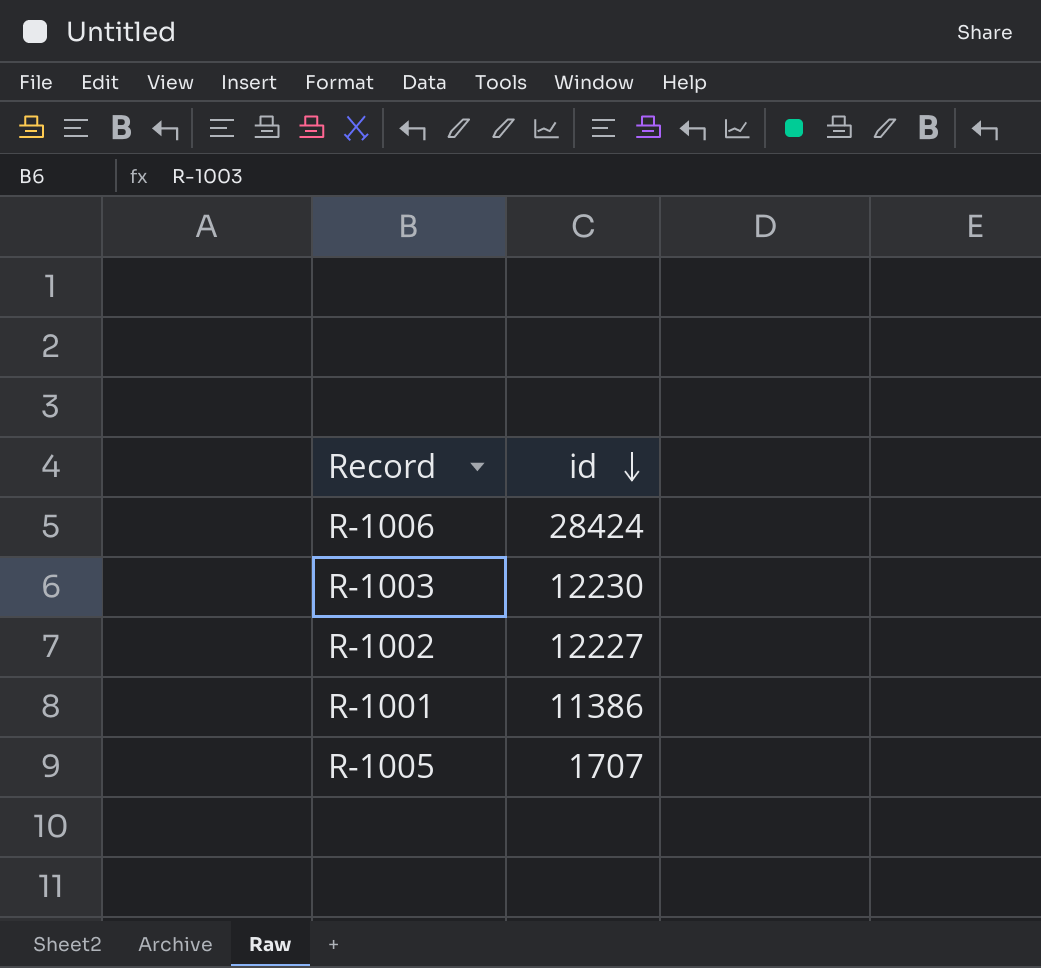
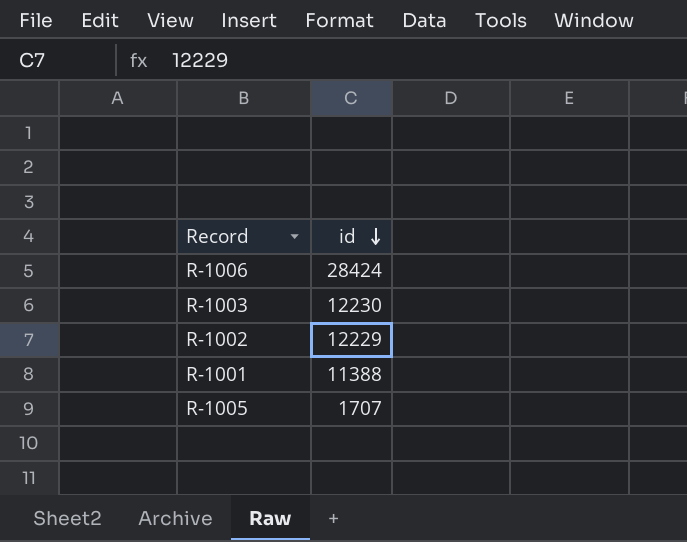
R-1002 | id: 12227 -> 12229
R-1001 | id: 11386 -> 11388

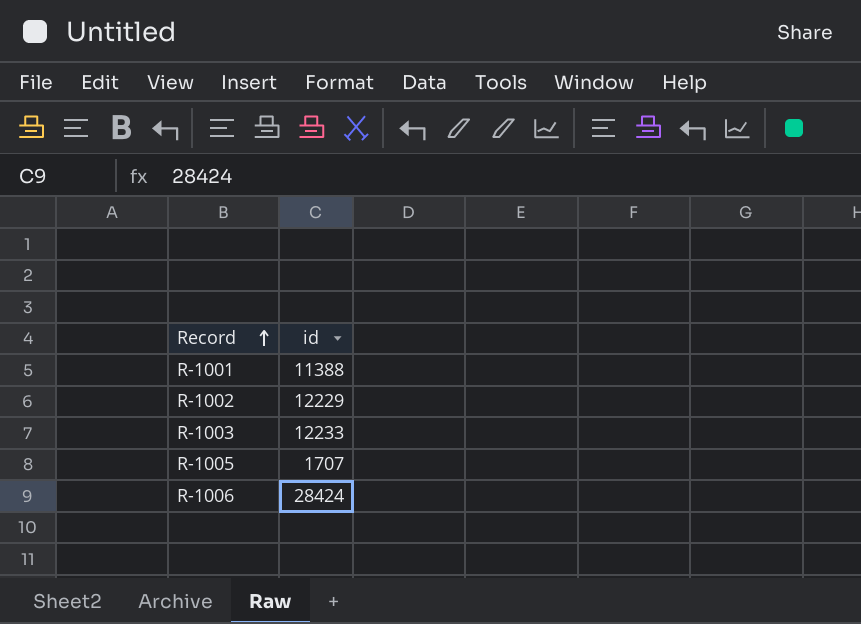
row order: id descending -> Record ascending
R-1003 | id: 12230 -> 12233

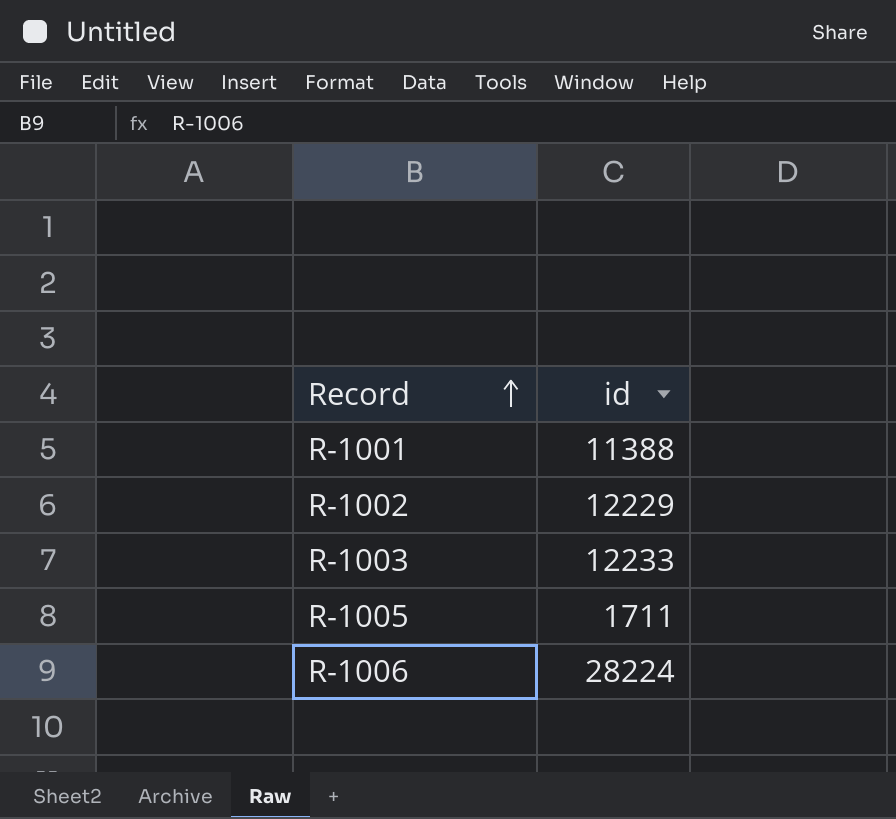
R-1005 | id: 1707 -> 1711
R-1006 | id: 28424 -> 28224

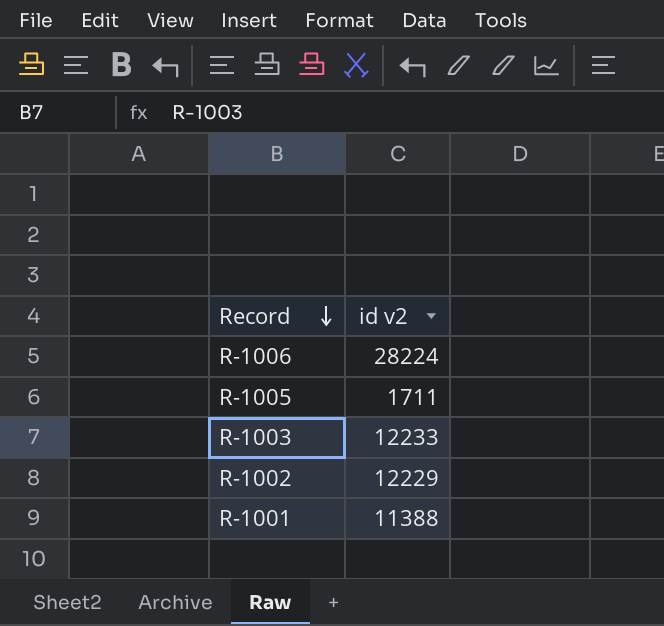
row order: Record ascending -> Record descending
column name: id -> id v2

